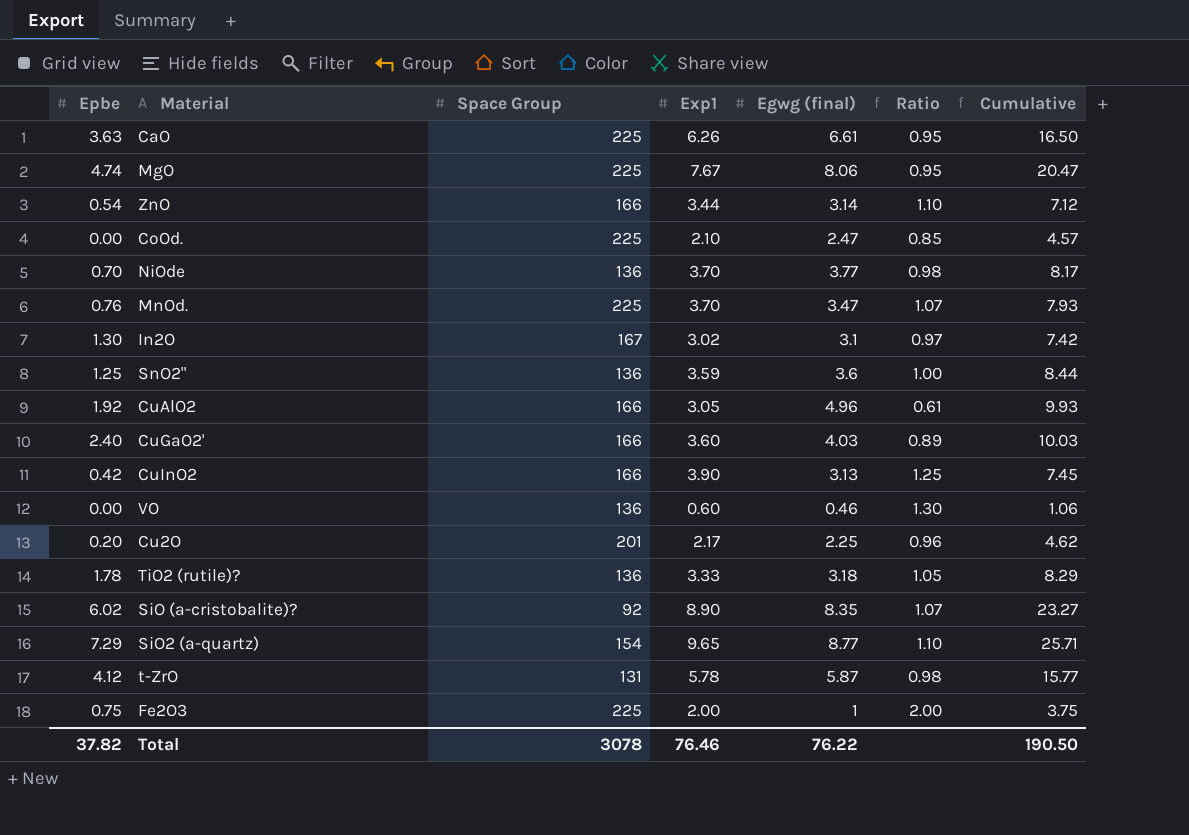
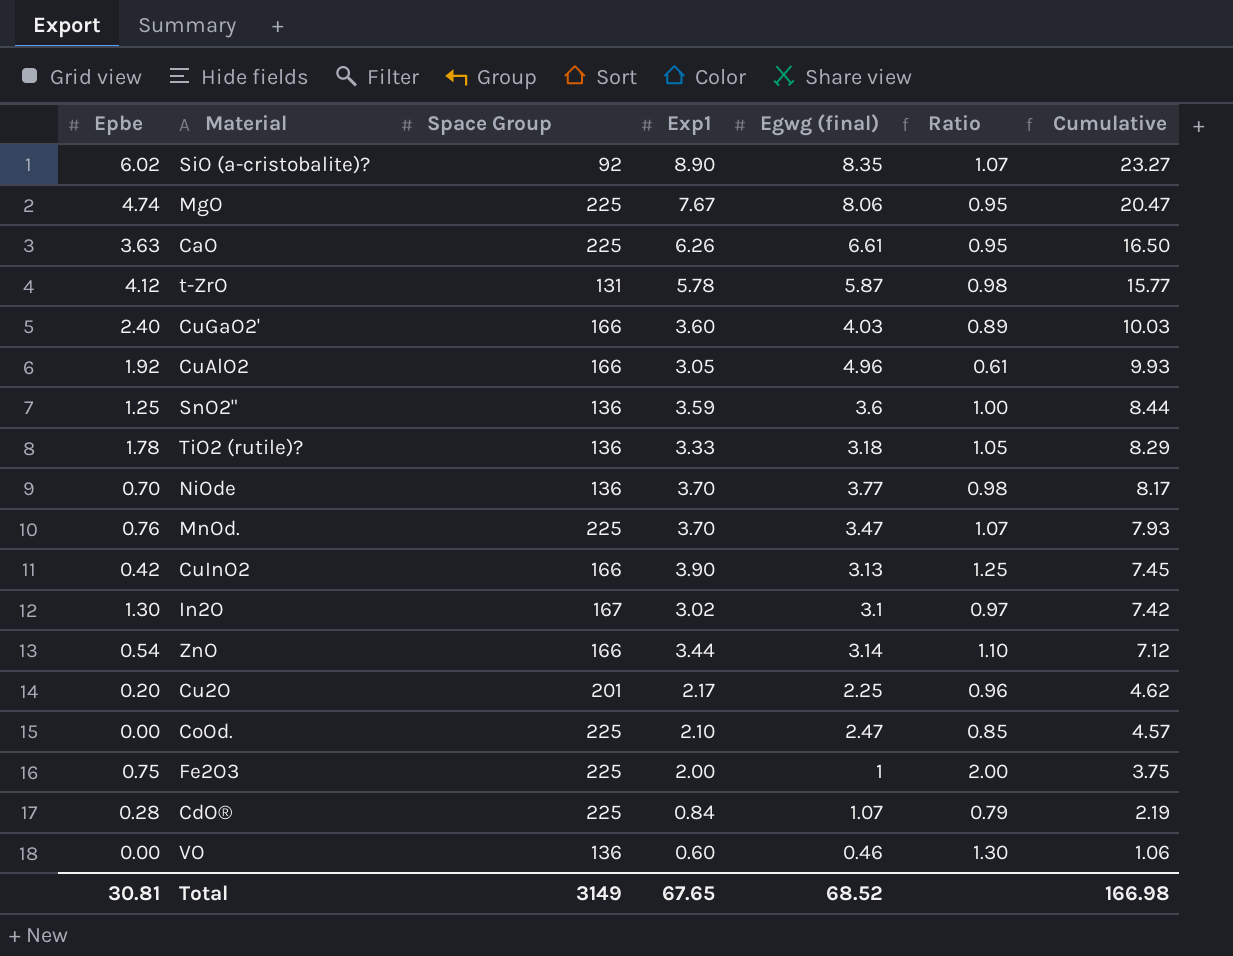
row order: none -> Cumulative descending
row SiO2 (a-quartz): 7.29 | 154 | 9.65 | 8.77 | 1.10 | 25.71 -> none
row CdO®: none -> 0.28 | 225 | 0.84 | 1.07 | 0.79 | 2.19
Total | Epbe: 37.82 -> 30.81
Total | Space Group: 3078 -> 3149
Total | Exp1: 76.46 -> 67.65
Total | Egwg (final): 76.22 -> 68.52
Total | Cumulative: 190.50 -> 166.98

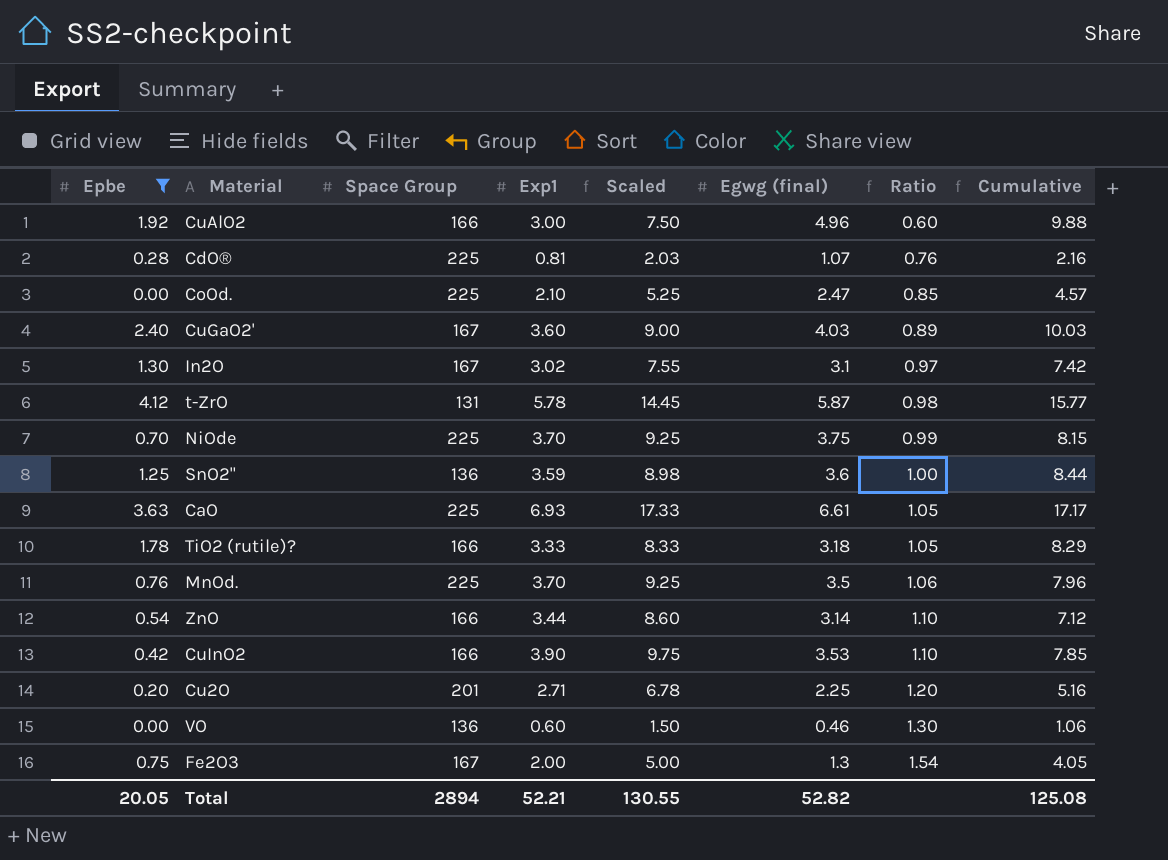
filter: none -> Epbe <= 4.12
row order: Cumulative descending -> Ratio ascending
column Scaled | formula: none -> [Exp1] * 2.5
CuAlO2 | Exp1: 3.05 -> 3.00
CuAlO2 | Ratio: 0.61 -> 0.60
CuAlO2 | Cumulative: 9.93 -> 9.88
CdO® | Exp1: 0.84 -> 0.81
CdO® | Ratio: 0.79 -> 0.76
CdO® | Cumulative: 2.19 -> 2.16
CuGaO2' | Space Group: 166 -> 167
NiOde | Space Group: 136 -> 225
NiOde | Egwg (final): 3.77 -> 3.75
NiOde | Ratio: 0.98 -> 0.99
NiOde | Cumulative: 8.17 -> 8.15
CaO | Exp1: 6.26 -> 6.93
CaO | Ratio: 0.95 -> 1.05
CaO | Cumulative: 16.50 -> 17.17
TiO2 (rutile)? | Space Group: 136 -> 166
MnOd. | Egwg (final): 3.47 -> 3.5
MnOd. | Ratio: 1.07 -> 1.06
MnOd. | Cumulative: 7.93 -> 7.96
CuInO2 | Egwg (final): 3.13 -> 3.53
CuInO2 | Ratio: 1.25 -> 1.10
CuInO2 | Cumulative: 7.45 -> 7.85
Cu2O | Exp1: 2.17 -> 2.71
Cu2O | Ratio: 0.96 -> 1.20
Cu2O | Cumulative: 4.62 -> 5.16
Fe2O3 | Space Group: 225 -> 167
Fe2O3 | Egwg (final): 1 -> 1.3
Fe2O3 | Ratio: 2.00 -> 1.54
Fe2O3 | Cumulative: 3.75 -> 4.05
Total | Epbe: 30.81 -> 20.05
Total | Space Group: 3149 -> 2894
Total | Exp1: 67.65 -> 52.21
Total | Egwg (final): 68.52 -> 52.82
Total | Cumulative: 166.98 -> 125.08

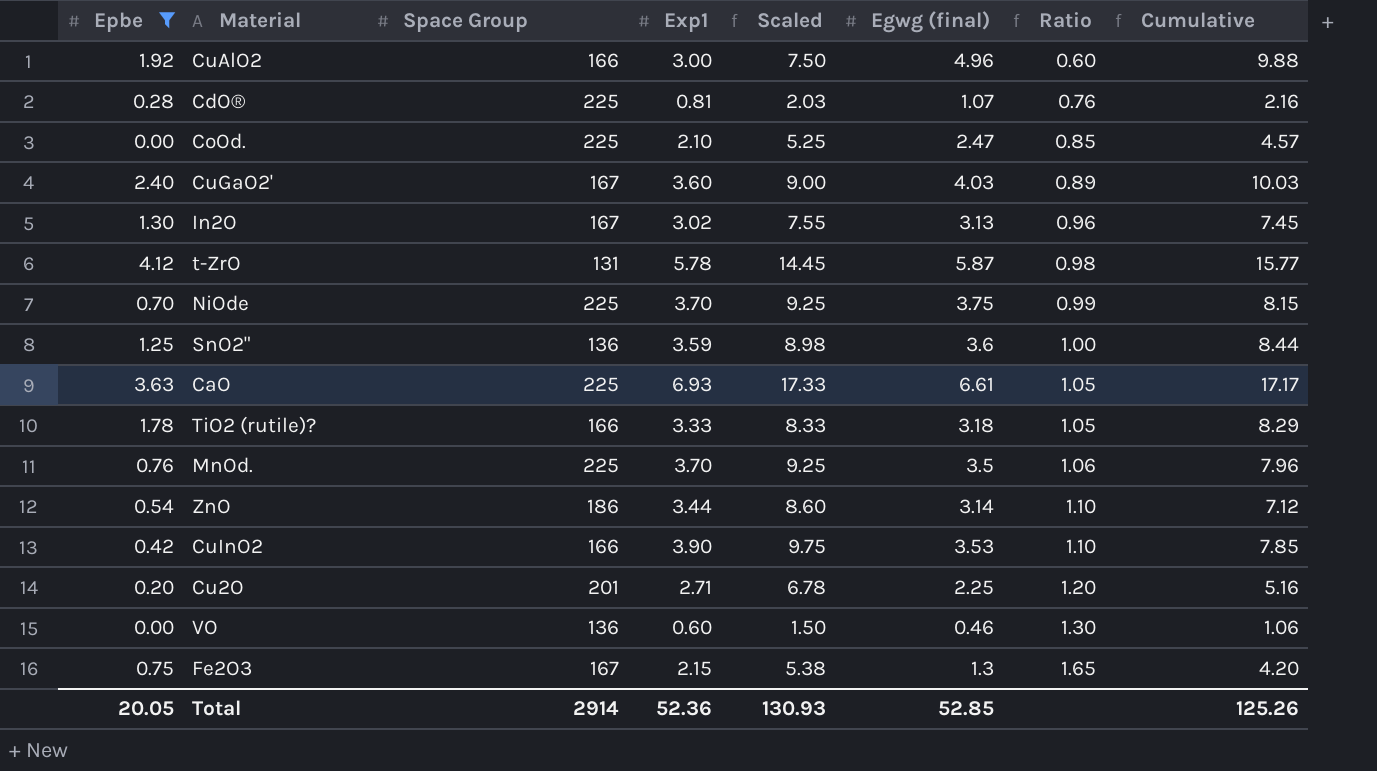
In2O | Egwg (final): 3.1 -> 3.13
In2O | Ratio: 0.97 -> 0.96
In2O | Cumulative: 7.42 -> 7.45
ZnO | Space Group: 166 -> 186
Fe2O3 | Exp1: 2.00 -> 2.15
Fe2O3 | Scaled: 5.00 -> 5.38
Fe2O3 | Ratio: 1.54 -> 1.65
Fe2O3 | Cumulative: 4.05 -> 4.20
Total | Space Group: 2894 -> 2914
Total | Exp1: 52.21 -> 52.36
Total | Scaled: 130.55 -> 130.93
Total | Egwg (final): 52.82 -> 52.85
Total | Cumulative: 125.08 -> 125.26

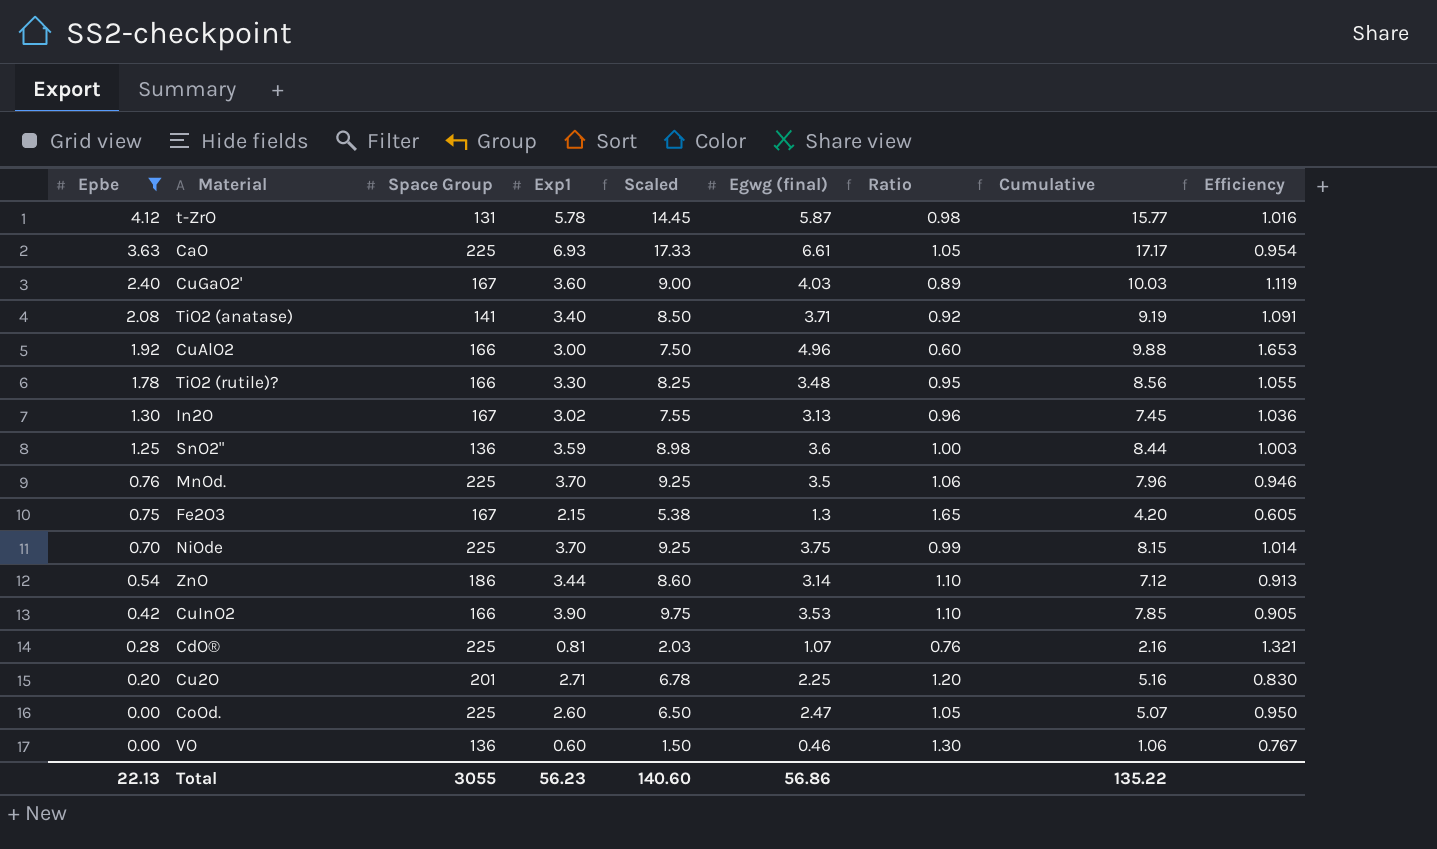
row order: Ratio ascending -> Epbe descending
column Efficiency | formula: none -> [Egwg (final)] / [Exp1]
row TiO2 (anatase): none -> 2.08 | 141 | 3.40 | 8.50 | 3.71 | 0.92 | 9.19 | 1.091
TiO2 (rutile)? | Exp1: 3.33 -> 3.30
TiO2 (rutile)? | Scaled: 8.33 -> 8.25
TiO2 (rutile)? | Egwg (final): 3.18 -> 3.48
TiO2 (rutile)? | Ratio: 1.05 -> 0.95
TiO2 (rutile)? | Cumulative: 8.29 -> 8.56
CoOd. | Exp1: 2.10 -> 2.60
CoOd. | Scaled: 5.25 -> 6.50
CoOd. | Ratio: 0.85 -> 1.05
CoOd. | Cumulative: 4.57 -> 5.07
Total | Epbe: 20.05 -> 22.13
Total | Space Group: 2914 -> 3055
Total | Exp1: 52.36 -> 56.23
Total | Scaled: 130.93 -> 140.60
Total | Egwg (final): 52.85 -> 56.86
Total | Cumulative: 125.26 -> 135.22

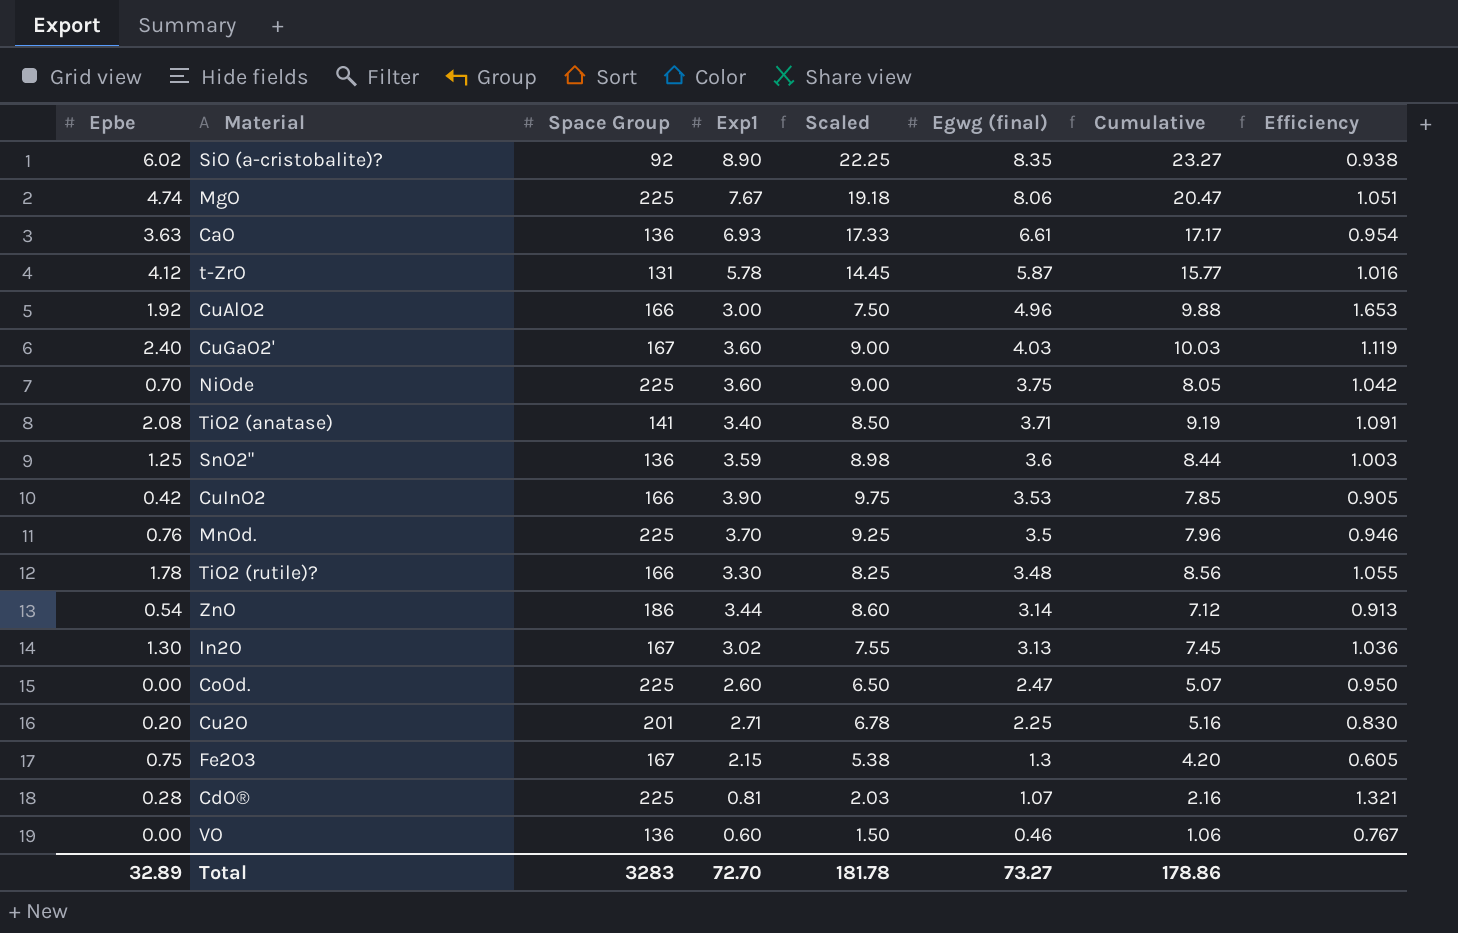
filter: Epbe <= 4.12 -> none
row order: Epbe descending -> Egwg (final) descending
column Ratio | formula: [Exp1] / [Egwg (final)] -> none
CaO | Space Group: 225 -> 136
NiOde | Exp1: 3.70 -> 3.60
NiOde | Scaled: 9.25 -> 9.00
NiOde | Cumulative: 8.15 -> 8.05
NiOde | Efficiency: 1.014 -> 1.042
Total | Epbe: 22.13 -> 32.89
Total | Space Group: 3055 -> 3283
Total | Exp1: 56.23 -> 72.70
Total | Scaled: 140.60 -> 181.78
Total | Egwg (final): 56.86 -> 73.27
Total | Cumulative: 135.22 -> 178.86

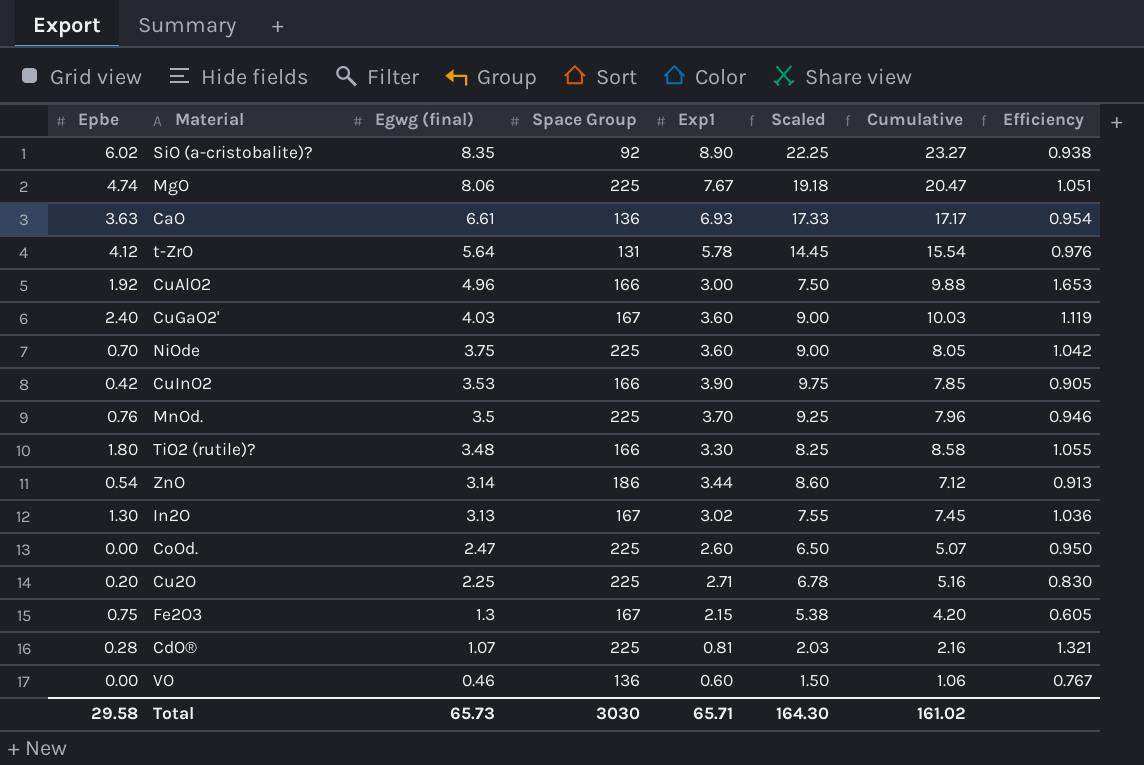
column Egwg (final) | position: 6 -> 3
row TiO2 (anatase): 2.08 | 141 | 3.40 | 8.50 | 3.71 | 9.19 | 1.091 -> none
row SnO2": 1.25 | 136 | 3.59 | 8.98 | 3.6 | 8.44 | 1.003 -> none
t-ZrO | Egwg (final): 5.87 -> 5.64
t-ZrO | Cumulative: 15.77 -> 15.54
t-ZrO | Efficiency: 1.016 -> 0.976
TiO2 (rutile)? | Epbe: 1.78 -> 1.80
TiO2 (rutile)? | Cumulative: 8.56 -> 8.58
Cu2O | Space Group: 201 -> 225
Total | Epbe: 32.89 -> 29.58
Total | Egwg (final): 73.27 -> 65.73
Total | Space Group: 3283 -> 3030
Total | Exp1: 72.70 -> 65.71
Total | Scaled: 181.78 -> 164.30
Total | Cumulative: 178.86 -> 161.02

